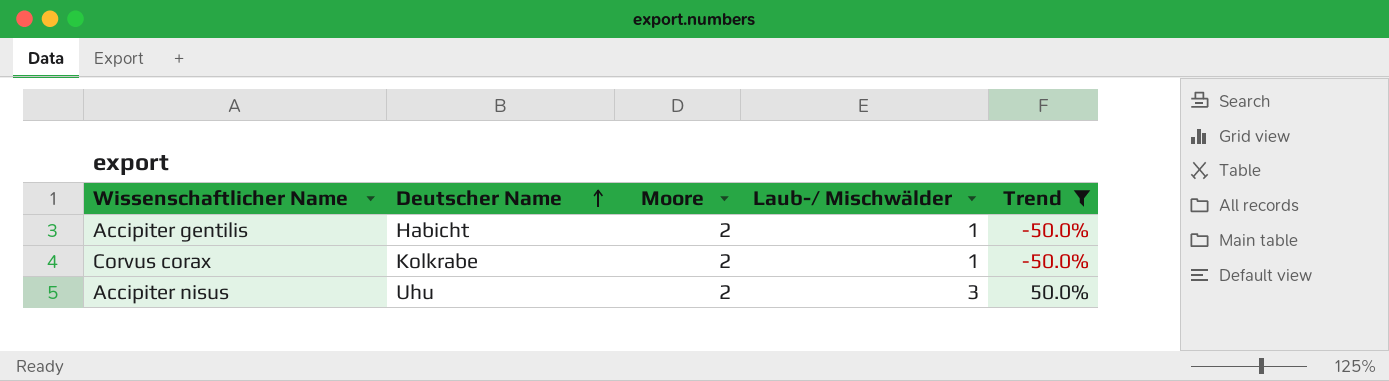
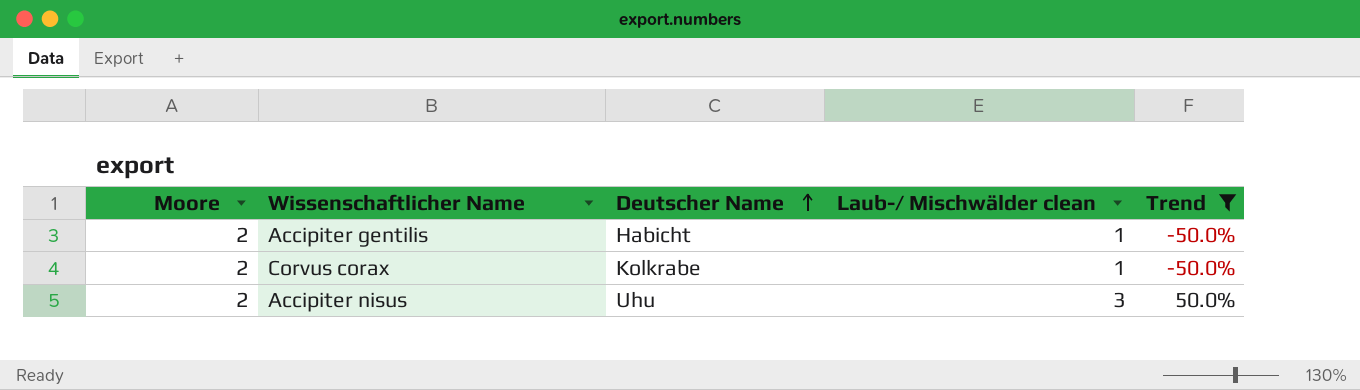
column Moore | position: 3 -> 1
column name: Laub-/ Mischwälder -> Laub-/ Mischwälder clean

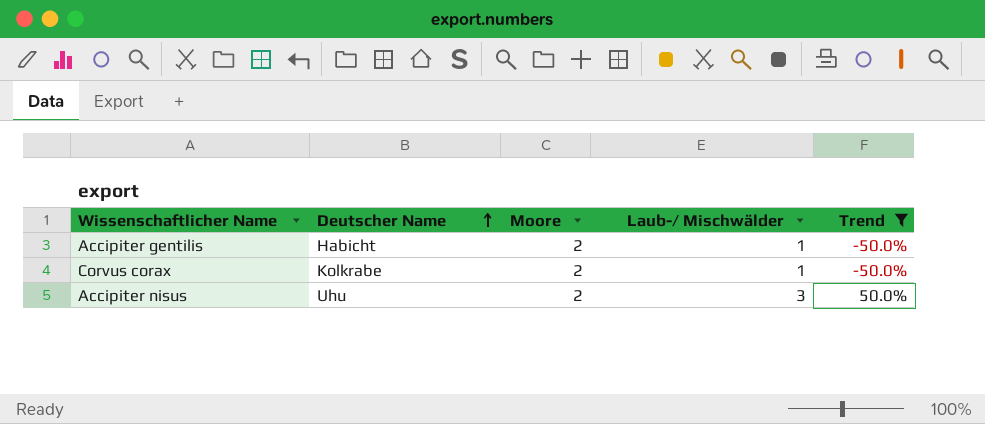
column Moore | position: 1 -> 3
column name: Laub-/ Mischwälder clean -> Laub-/ Mischwälder

